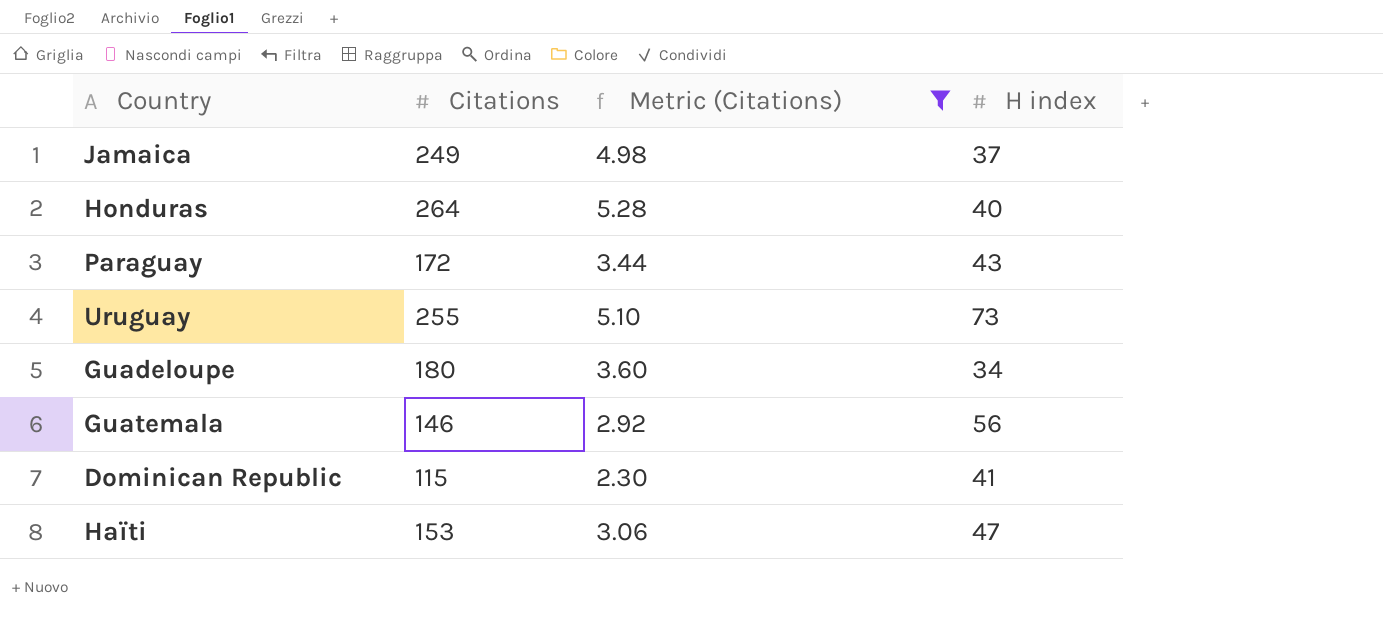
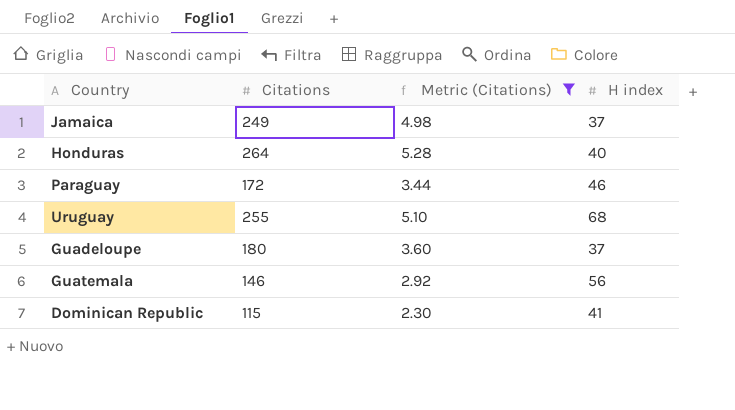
row Haïti: 153 | 3.06 | 47 -> none
Paraguay | H index: 43 -> 46
Uruguay | H index: 73 -> 68
Guadeloupe | H index: 34 -> 37

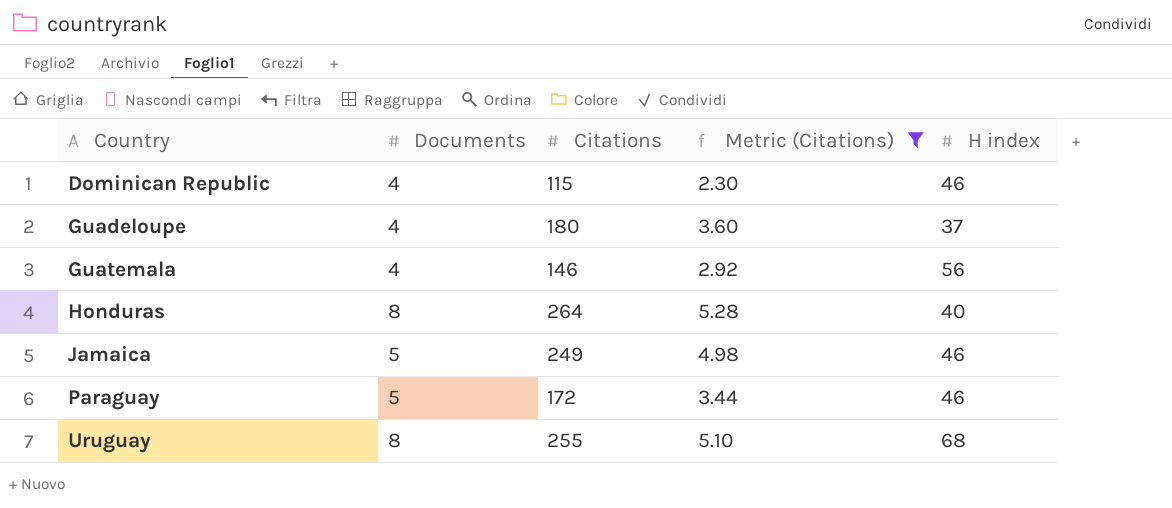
row order: none -> Country ascending
column Documents | position: none -> 2
Dominican Republic | H index: 41 -> 46
Jamaica | H index: 37 -> 46

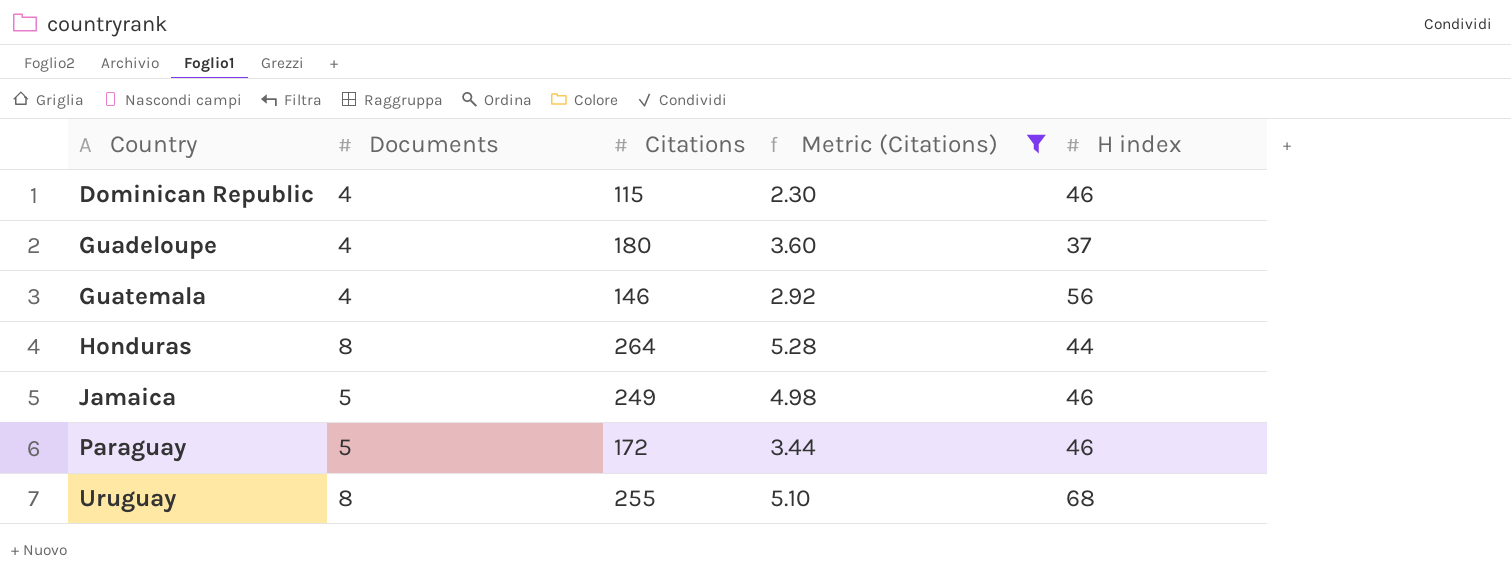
Honduras | H index: 40 -> 44

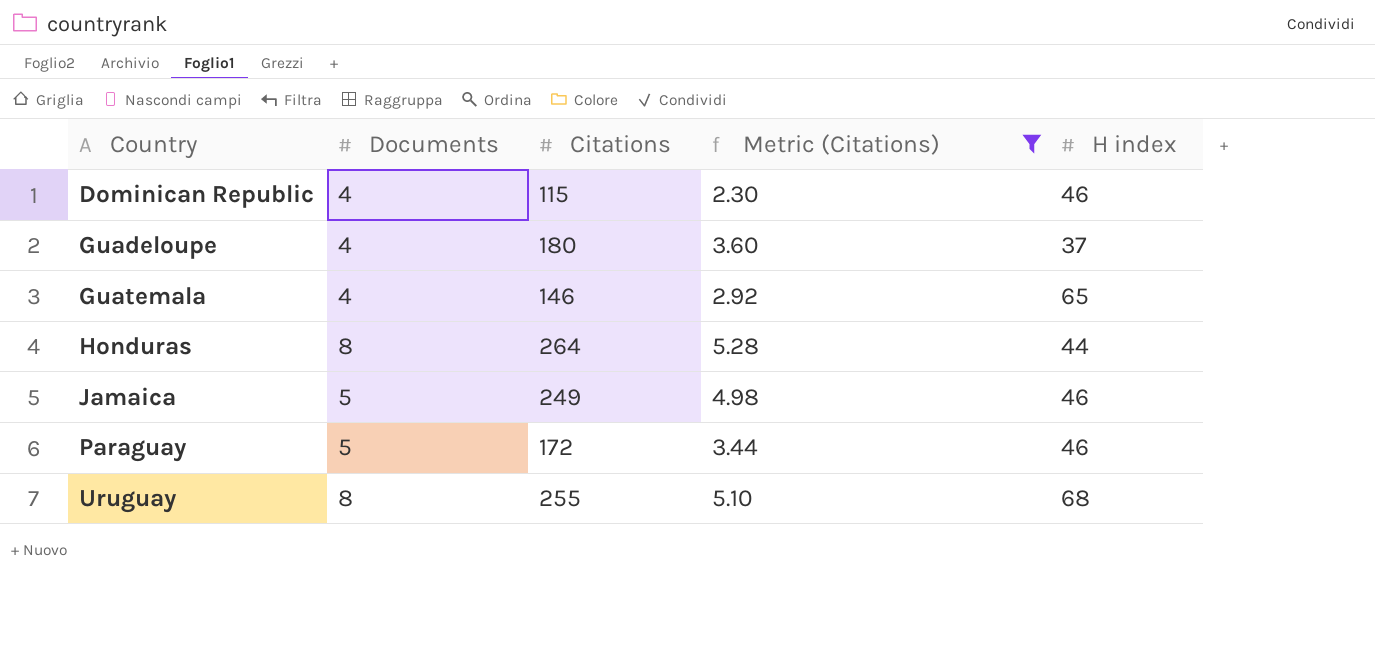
Guatemala | H index: 56 -> 65

